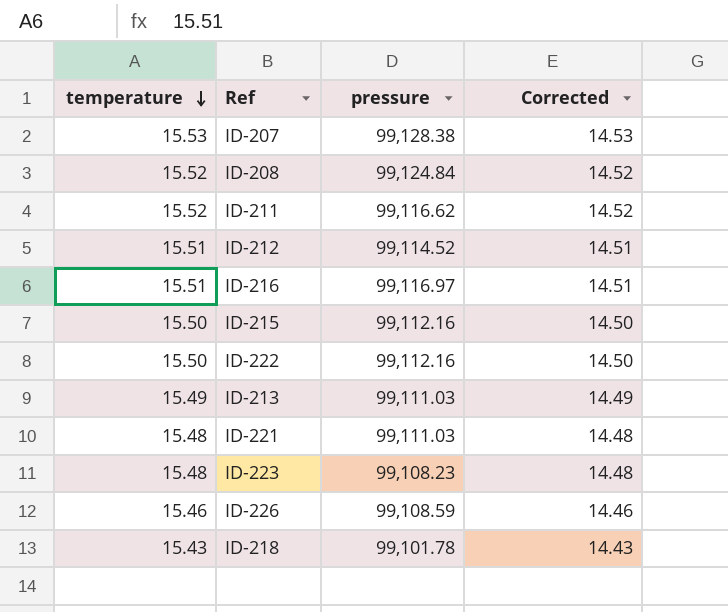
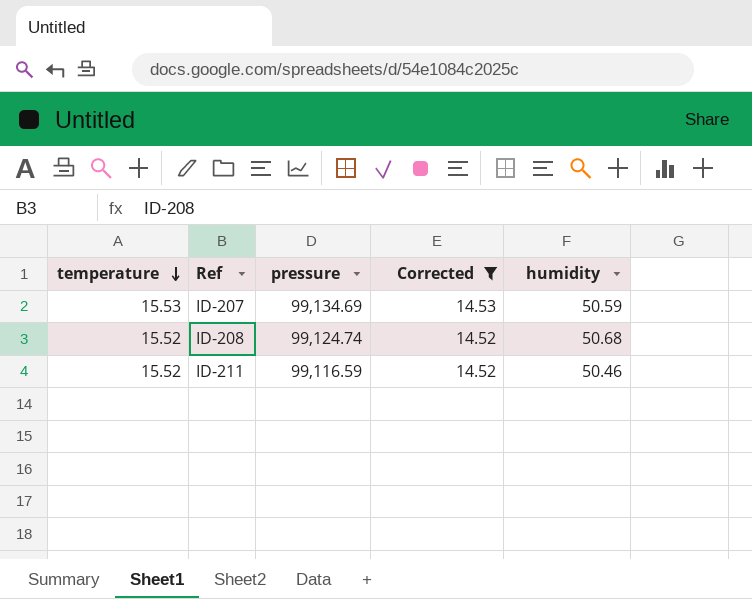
filter: none -> Corrected >= 14.52
column humidity | position: none -> 5
ID-207 | pressure: 99,128.38 -> 99,134.69
ID-208 | pressure: 99,124.84 -> 99,124.74
ID-211 | pressure: 99,116.62 -> 99,116.59

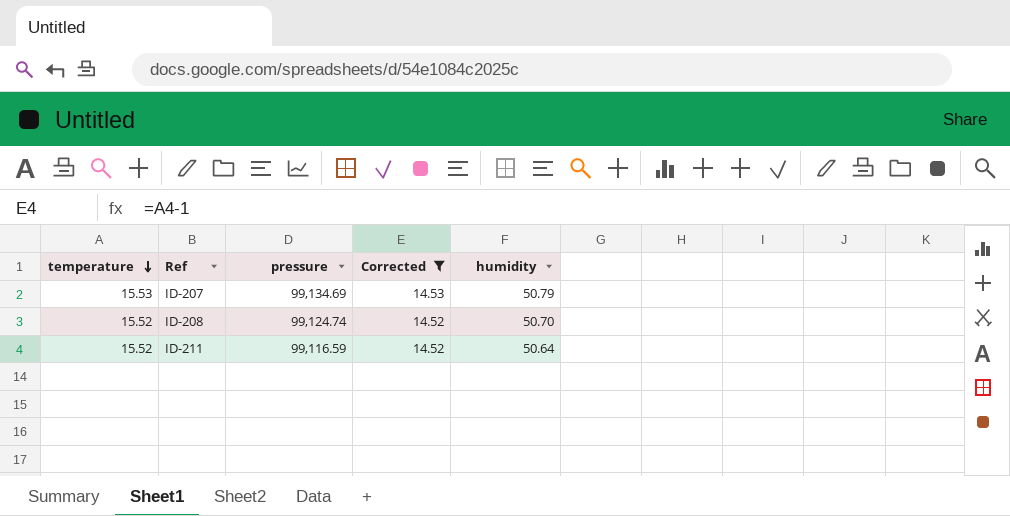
ID-207 | humidity: 50.59 -> 50.79
ID-208 | humidity: 50.68 -> 50.70
ID-211 | humidity: 50.46 -> 50.64

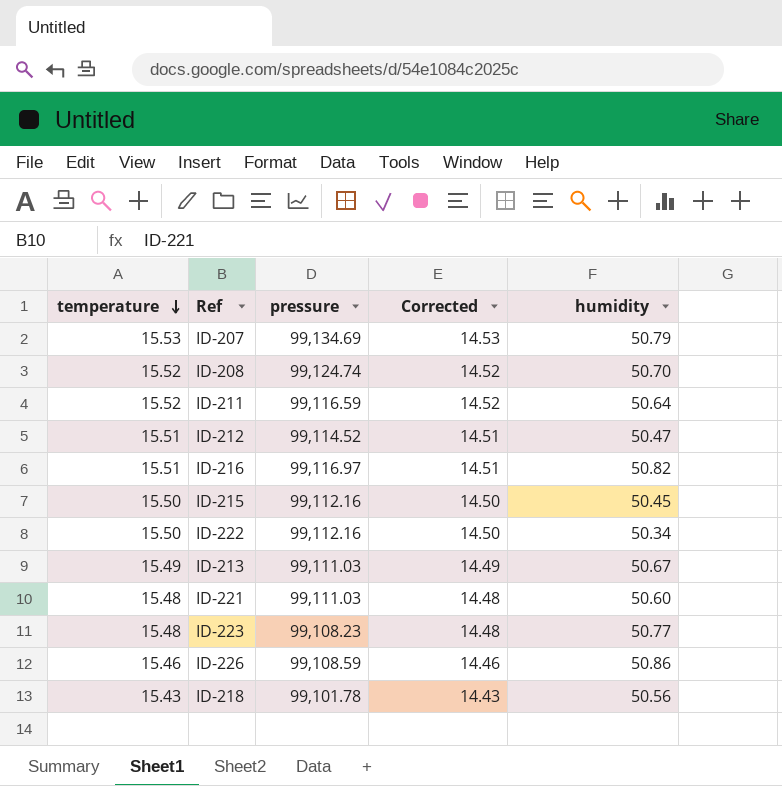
filter: Corrected >= 14.52 -> none

